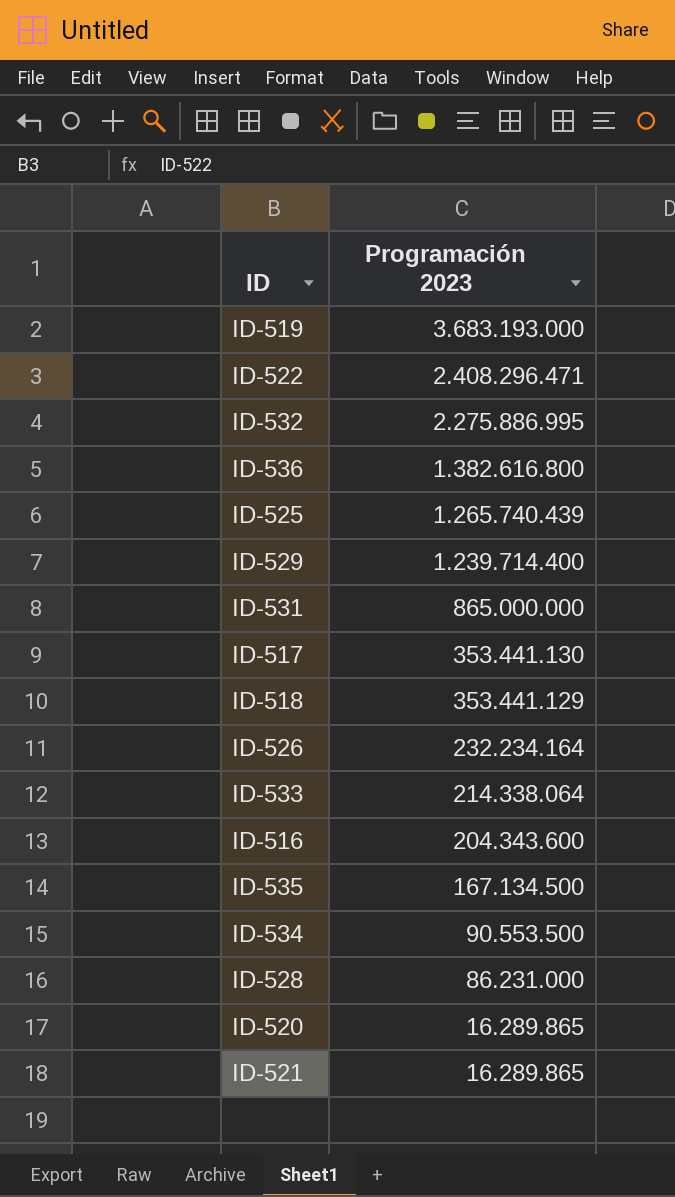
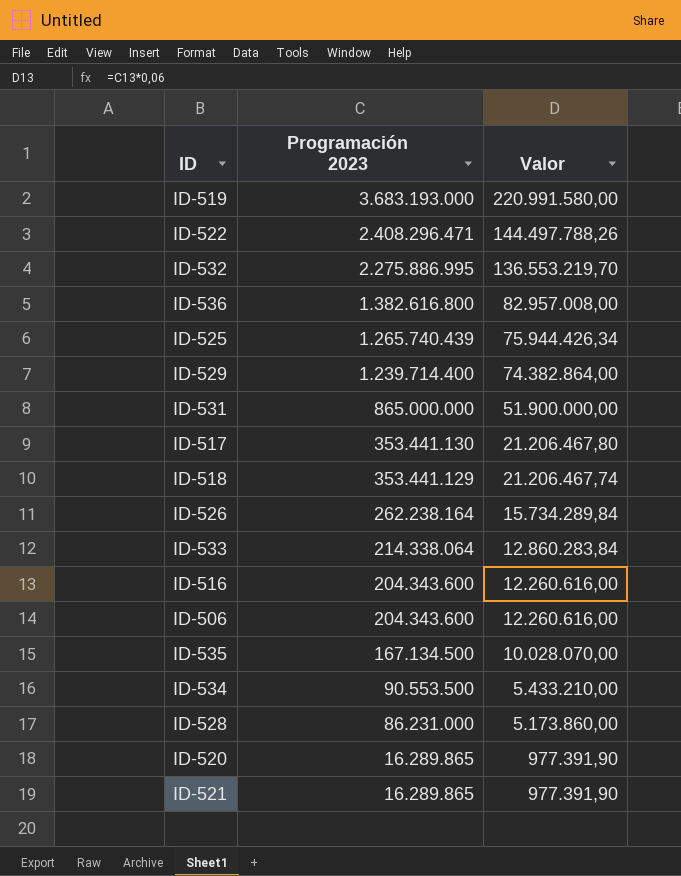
column Valor | formula: none -> [Programación 2023] * 0,06
ID-526 | Programación 2023: 232.234.164 -> 262.238.164
row ID-506: none -> 204.343.600 | 12.260.616,00

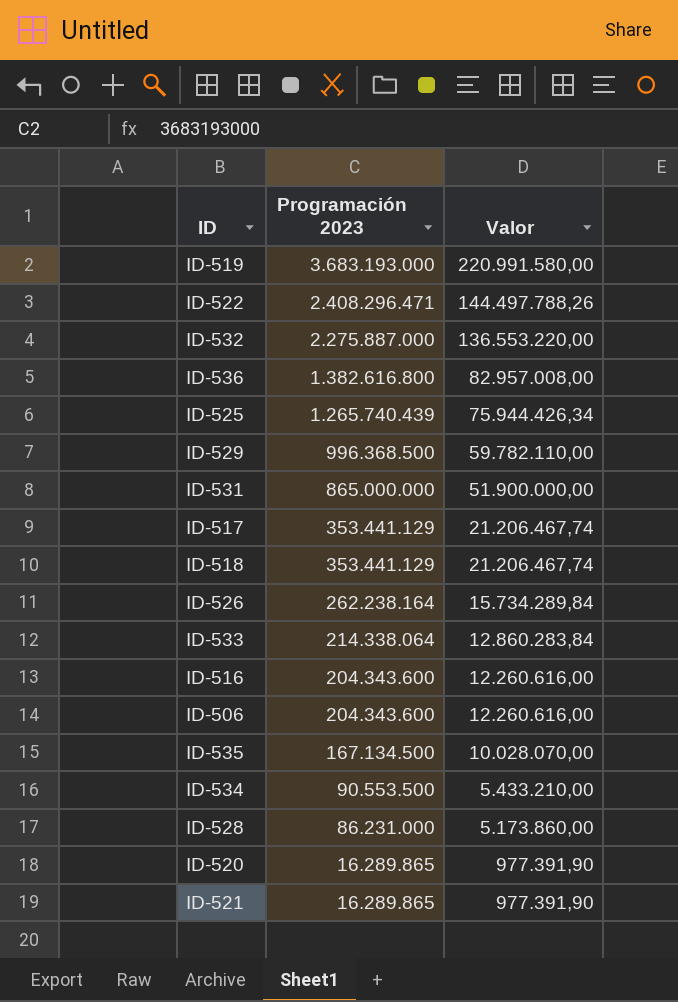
ID-532 | Programación 2023: 2.275.886.995 -> 2.275.887.000
ID-532 | Valor: 136.553.219,70 -> 136.553.220,00
ID-529 | Programación 2023: 1.239.714.400 -> 996.368.500
ID-529 | Valor: 74.382.864,00 -> 59.782.110,00
ID-517 | Programación 2023: 353.441.130 -> 353.441.129
ID-517 | Valor: 21.206.467,80 -> 21.206.467,74

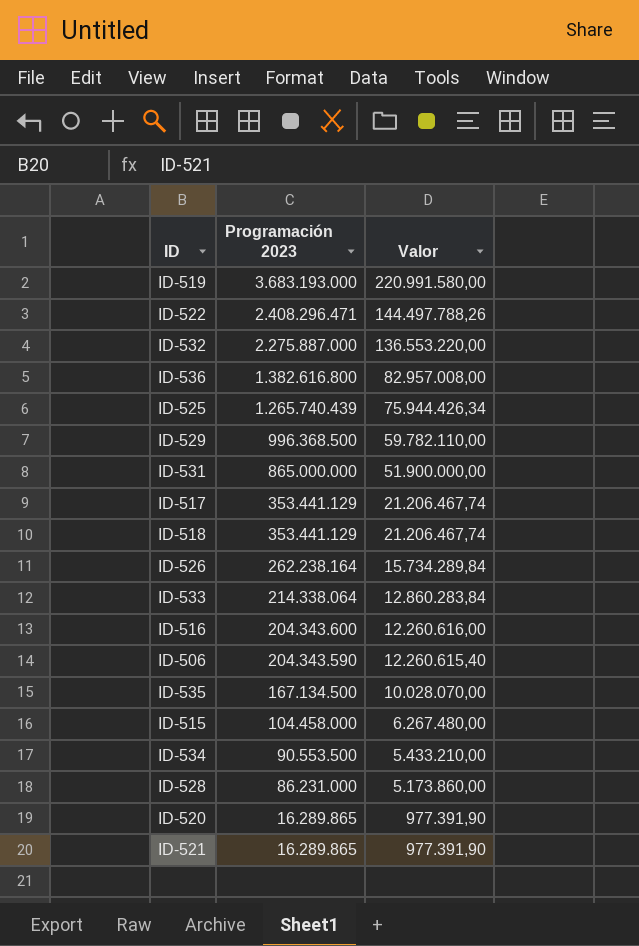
ID-506 | Programación 2023: 204.343.600 -> 204.343.590
ID-506 | Valor: 12.260.616,00 -> 12.260.615,40
row ID-515: none -> 104.458.000 | 6.267.480,00

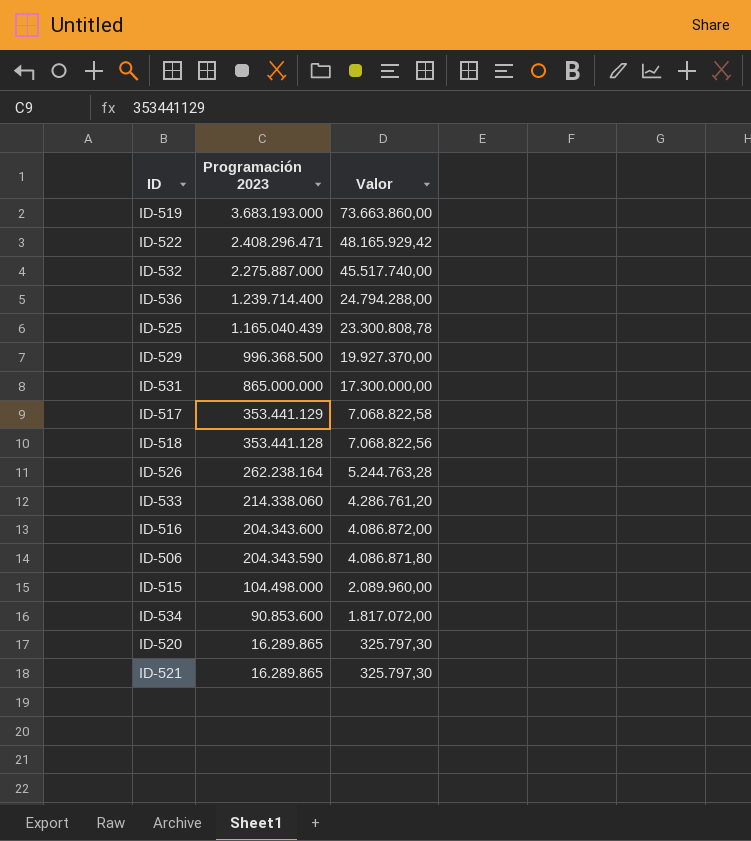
column Valor | formula: [Programación 2023] * 0,06 -> [Programación 2023] * 0,02
row ID-535: 167.134.500 | 10.028.070,00 -> none
row ID-528: 86.231.000 | 5.173.860,00 -> none
ID-536 | Programación 2023: 1.382.616.800 -> 1.239.714.400
ID-525 | Programación 2023: 1.265.740.439 -> 1.165.040.439
ID-518 | Programación 2023: 353.441.129 -> 353.441.128
ID-533 | Programación 2023: 214.338.064 -> 214.338.060
ID-515 | Programación 2023: 104.458.000 -> 104.498.000
ID-534 | Programación 2023: 90.553.500 -> 90.853.600

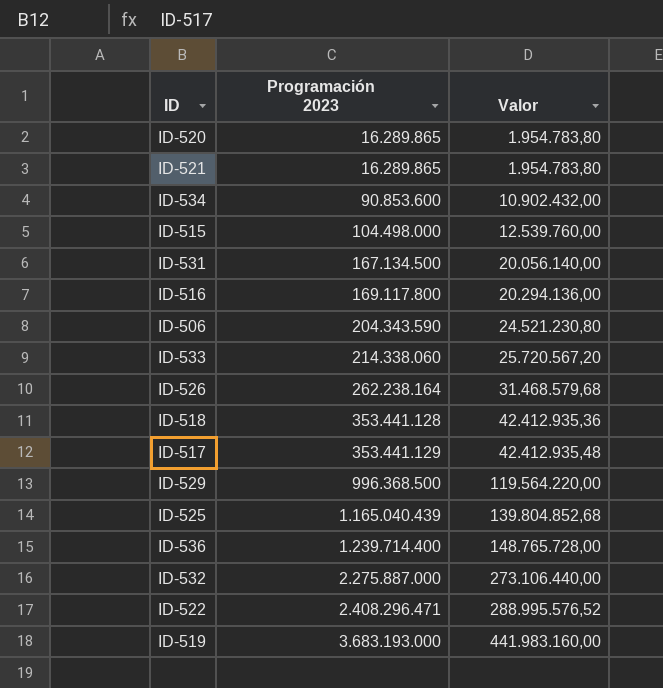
row order: Programación 2023 descending -> Programación 2023 ascending
column Valor | formula: [Programación 2023] * 0,02 -> [Programación 2023] * 0,12
ID-531 | Programación 2023: 865.000.000 -> 167.134.500
ID-516 | Programación 2023: 204.343.600 -> 169.117.800

